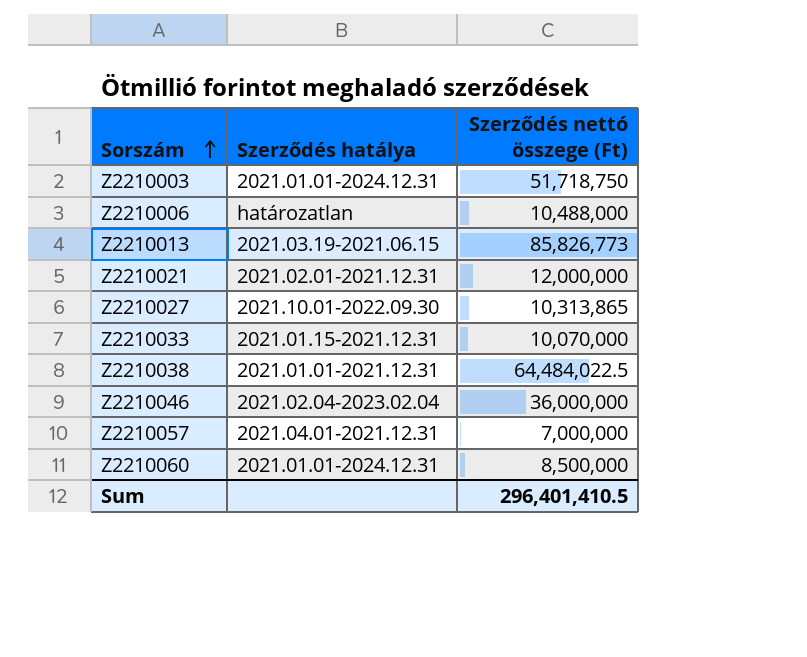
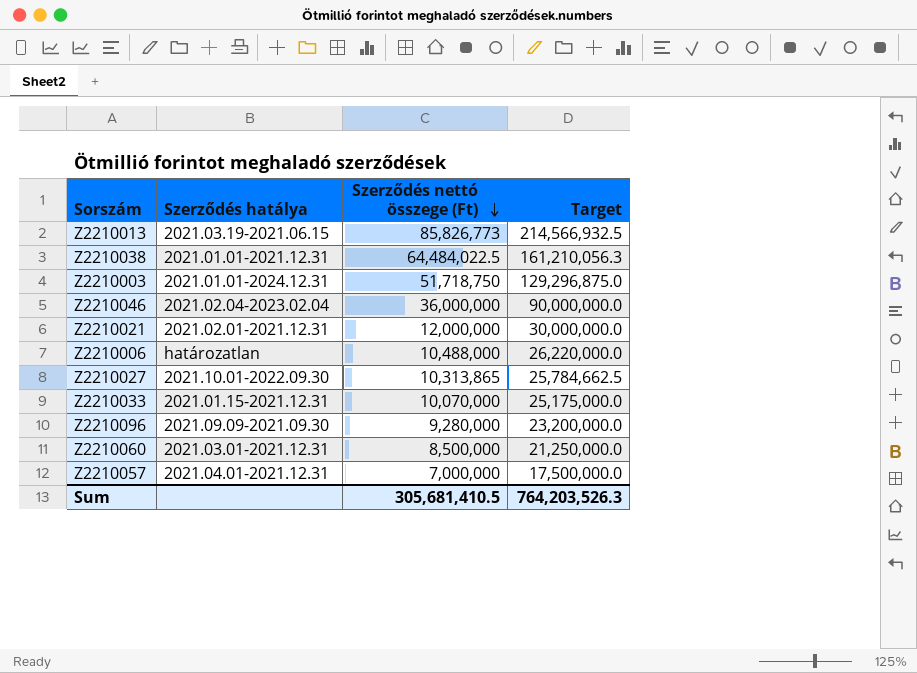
row order: Sorszám ascending -> Szerződés nettó összege (Ft) descending
column Target | formula: none -> [Szerződés nettó összege (Ft)] * 2.5
row Z2210096: none -> 2021.09.09-2021.09.30 | 9,280,000 | 23,200,000.0
Z2210060 | Szerződés hatálya: 2021.01.01-2024.12.31 -> 2021.03.01-2021.12.31
Sum | Szerződés nettó összege (Ft): 296,401,410.5 -> 305,681,410.5

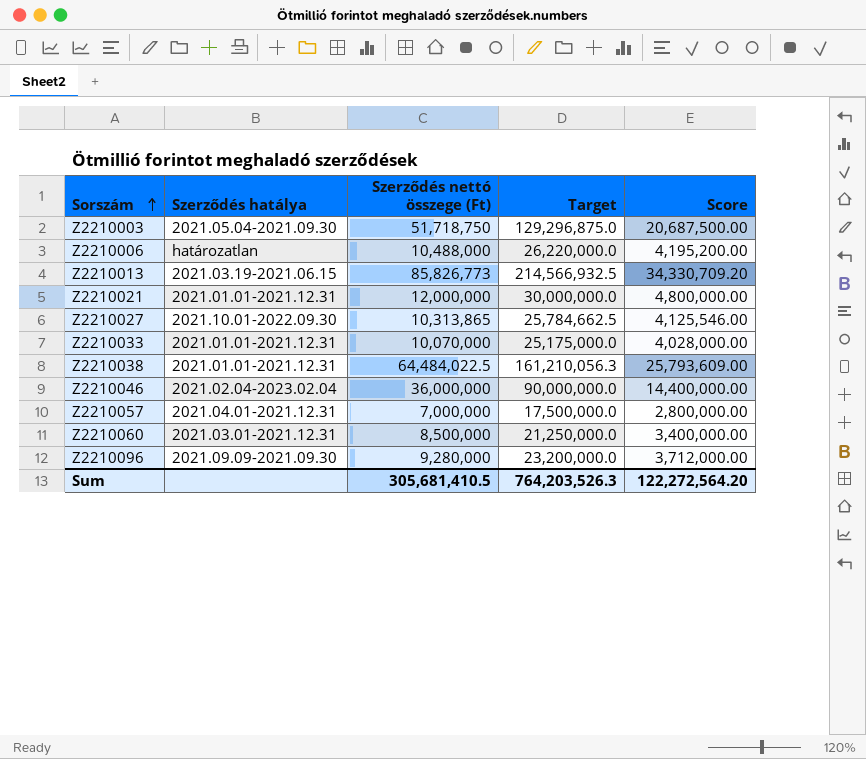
row order: Szerződés nettó összege (Ft) descending -> Sorszám ascending
column Score | formula: none -> [Szerződés nettó összege (Ft)] * 0.4
Z2210003 | Szerződés hatálya: 2021.01.01-2024.12.31 -> 2021.05.04-2021.09.30
Z2210021 | Szerződés hatálya: 2021.02.01-2021.12.31 -> 2021.01.01-2021.12.31
Z2210033 | Szerződés hatálya: 2021.01.15-2021.12.31 -> 2021.01.01-2021.12.31

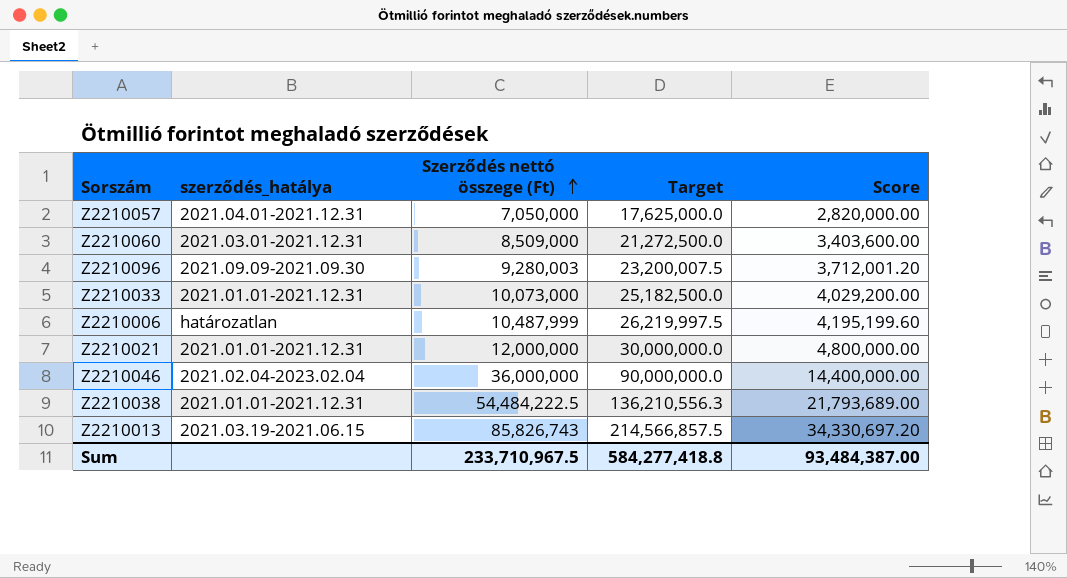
row order: Sorszám ascending -> Szerződés nettó összege (Ft) ascending
column name: Szerződés hatálya -> szerződés_hatálya
row Z2210003: 2021.05.04-2021.09.30 | 51,718,750 | 129,296,875.0 | 20,687,500.00 -> none
row Z2210027: 2021.10.01-2022.09.30 | 10,313,865 | 25,784,662.5 | 4,125,546.00 -> none
Z2210057 | Szerződés nettó összege (Ft): 7,000,000 -> 7,050,000
Z2210057 | Target: 17,500,000.0 -> 17,625,000.0
Z2210057 | Score: 2,800,000.00 -> 2,820,000.00
Z2210060 | Szerződés nettó összege (Ft): 8,500,000 -> 8,509,000
Z2210060 | Target: 21,250,000.0 -> 21,272,500.0
Z2210060 | Score: 3,400,000.00 -> 3,403,600.00
Z2210096 | Szerződés nettó összege (Ft): 9,280,000 -> 9,280,003
Z2210096 | Target: 23,200,000.0 -> 23,200,007.5
Z2210096 | Score: 3,712,000.00 -> 3,712,001.20
Z2210033 | Szerződés nettó összege (Ft): 10,070,000 -> 10,073,000
Z2210033 | Target: 25,175,000.0 -> 25,182,500.0
Z2210033 | Score: 4,028,000.00 -> 4,029,200.00
Z2210006 | Szerződés nettó összege (Ft): 10,488,000 -> 10,487,999
Z2210006 | Target: 26,220,000.0 -> 26,219,997.5
Z2210006 | Score: 4,195,200.00 -> 4,195,199.60
Z2210038 | Szerződés nettó összege (Ft): 64,484,022.5 -> 54,484,222.5
Z2210038 | Target: 161,210,056.3 -> 136,210,556.3
Z2210038 | Score: 25,793,609.00 -> 21,793,689.00
Z2210013 | Szerződés nettó összege (Ft): 85,826,773 -> 85,826,743
Z2210013 | Target: 214,566,932.5 -> 214,566,857.5
Z2210013 | Score: 34,330,709.20 -> 34,330,697.20
Sum | Szerződés nettó összege (Ft): 305,681,410.5 -> 233,710,967.5
Sum | Target: 764,203,526.3 -> 584,277,418.8
Sum | Score: 122,272,564.20 -> 93,484,387.00

